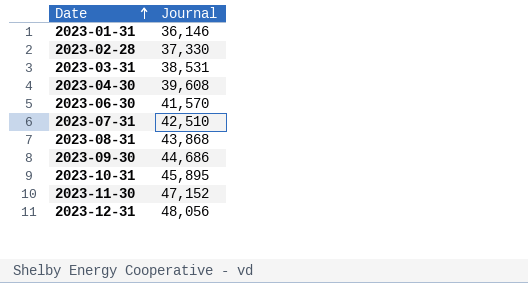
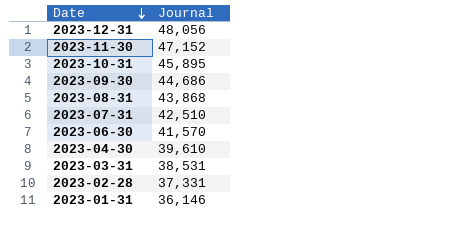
row order: Date ascending -> Date descending
2023-04-30 | Journal: 39,608 -> 39,610
2023-02-28 | Journal: 37,330 -> 37,331

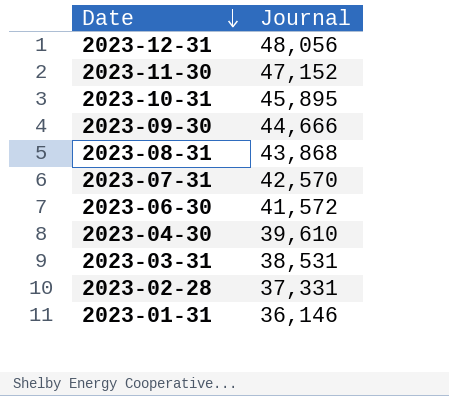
2023-09-30 | Journal: 44,686 -> 44,666
2023-07-31 | Journal: 42,510 -> 42,570
2023-06-30 | Journal: 41,570 -> 41,572

